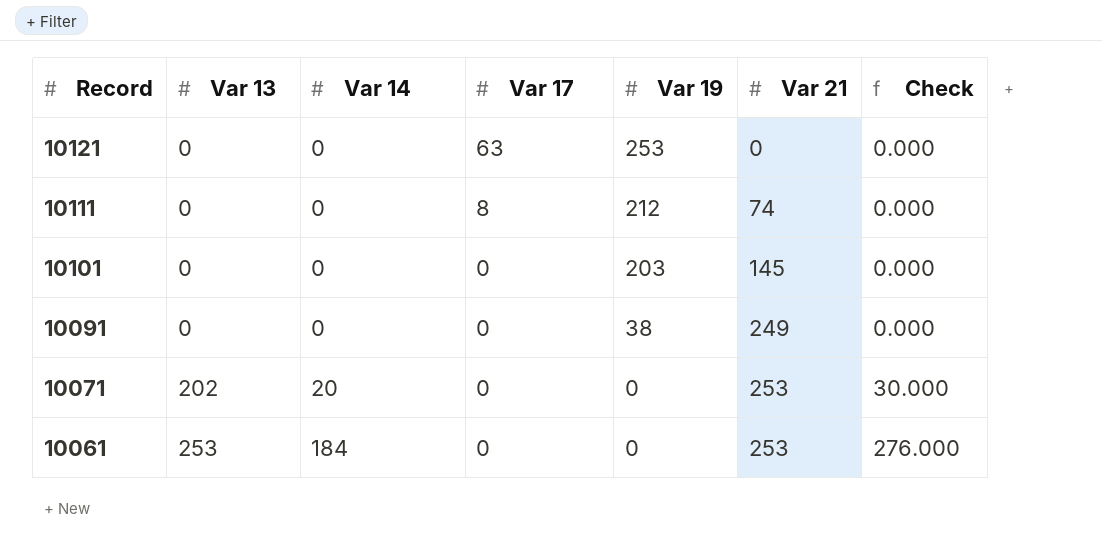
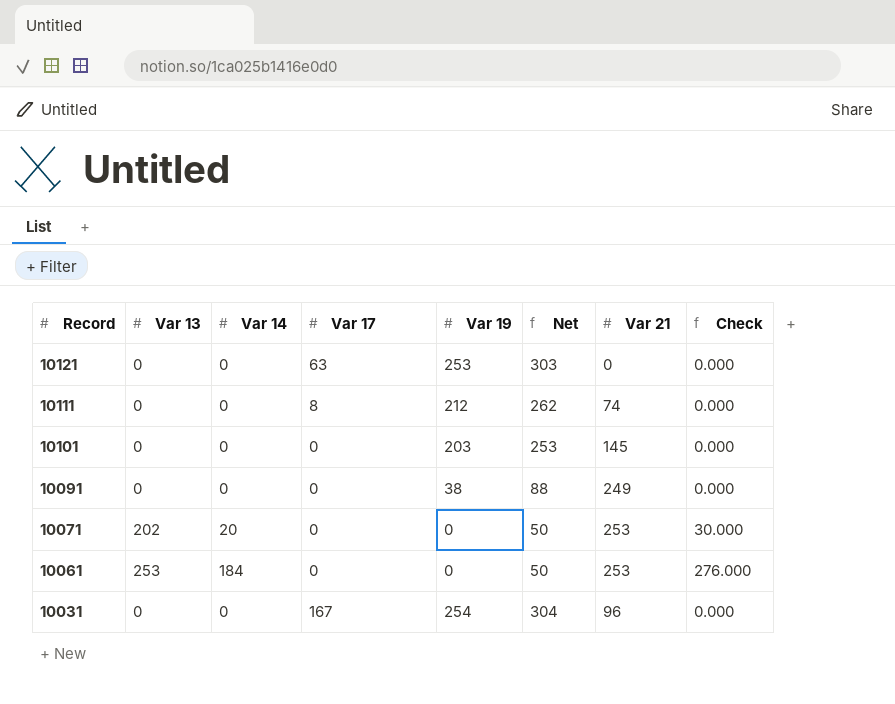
column Net | formula: none -> [Var 19] + 50
row 10031: none -> 0 | 0 | 167 | 254 | 304 | 96 | 0.000

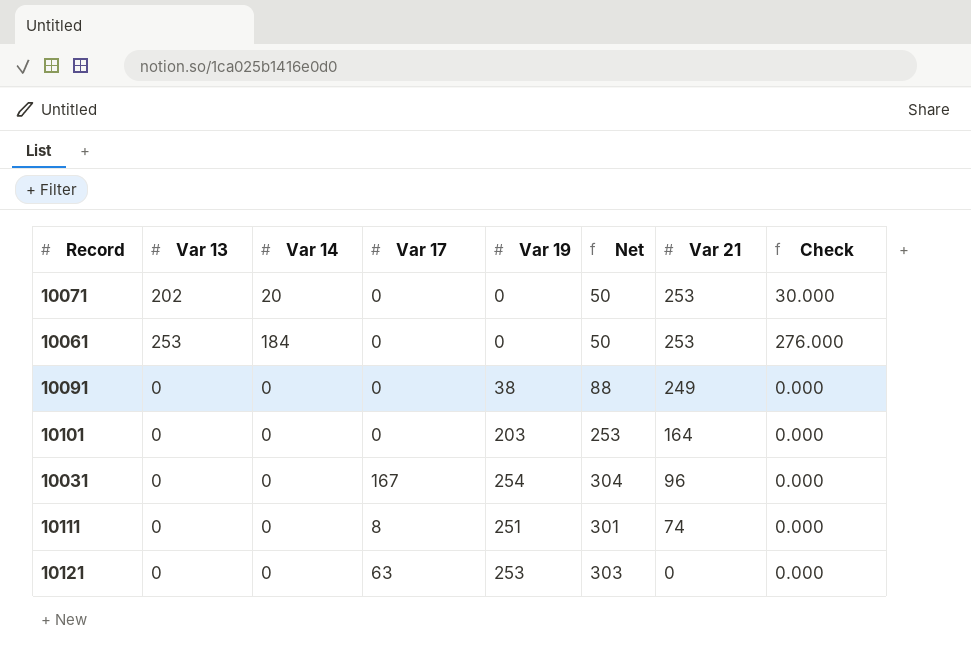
row order: Record descending -> Var 21 descending
10101 | Var 21: 145 -> 164
10111 | Var 19: 212 -> 251
10111 | Net: 262 -> 301

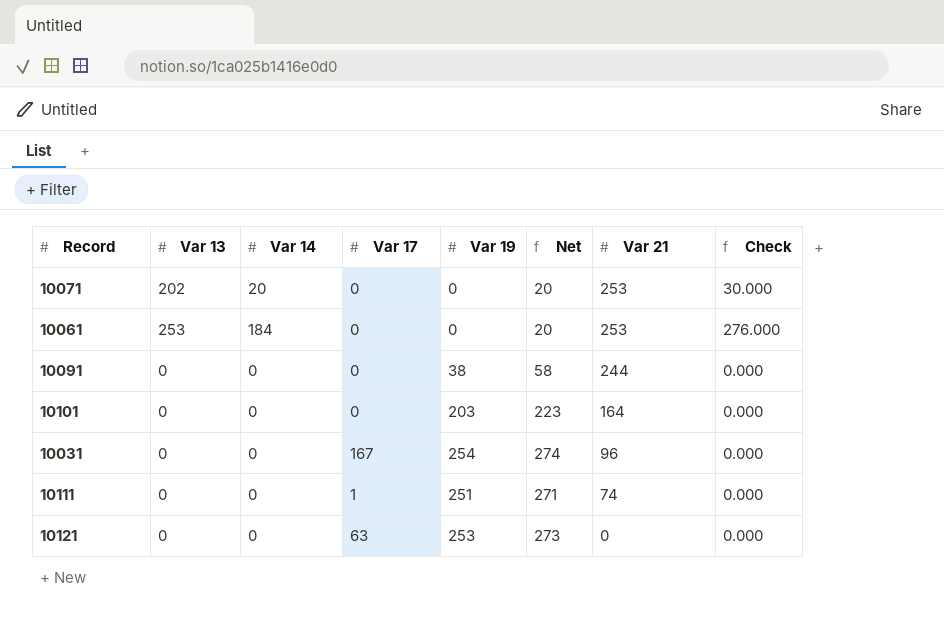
column Net | formula: [Var 19] + 50 -> [Var 19] + 20
10091 | Var 21: 249 -> 244
10111 | Var 17: 8 -> 1

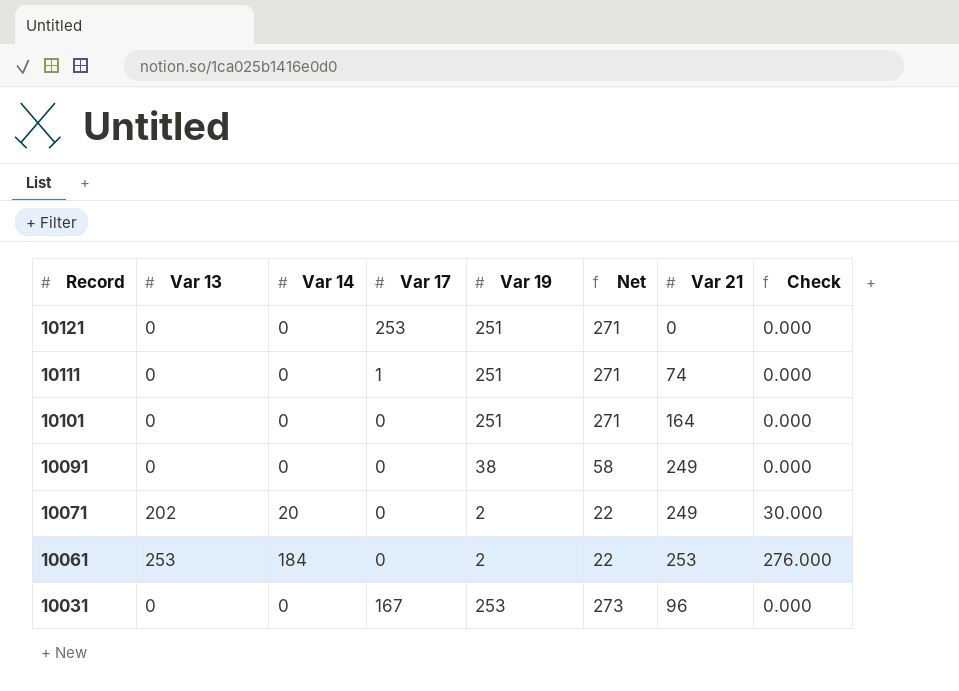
row order: Var 21 descending -> Record descending
10121 | Var 17: 63 -> 253
10121 | Var 19: 253 -> 251
10121 | Net: 273 -> 271
10101 | Var 19: 203 -> 251
10101 | Net: 223 -> 271
10091 | Var 21: 244 -> 249
10071 | Var 19: 0 -> 2
10071 | Net: 20 -> 22
10071 | Var 21: 253 -> 249
10061 | Var 19: 0 -> 2
10061 | Net: 20 -> 22
10031 | Var 19: 254 -> 253
10031 | Net: 274 -> 273

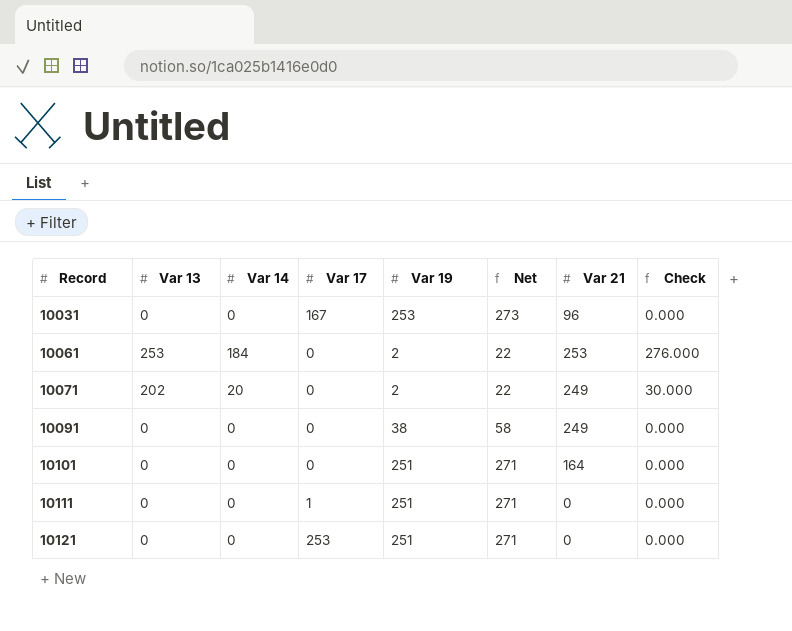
row order: Record descending -> Record ascending
10111 | Var 21: 74 -> 0

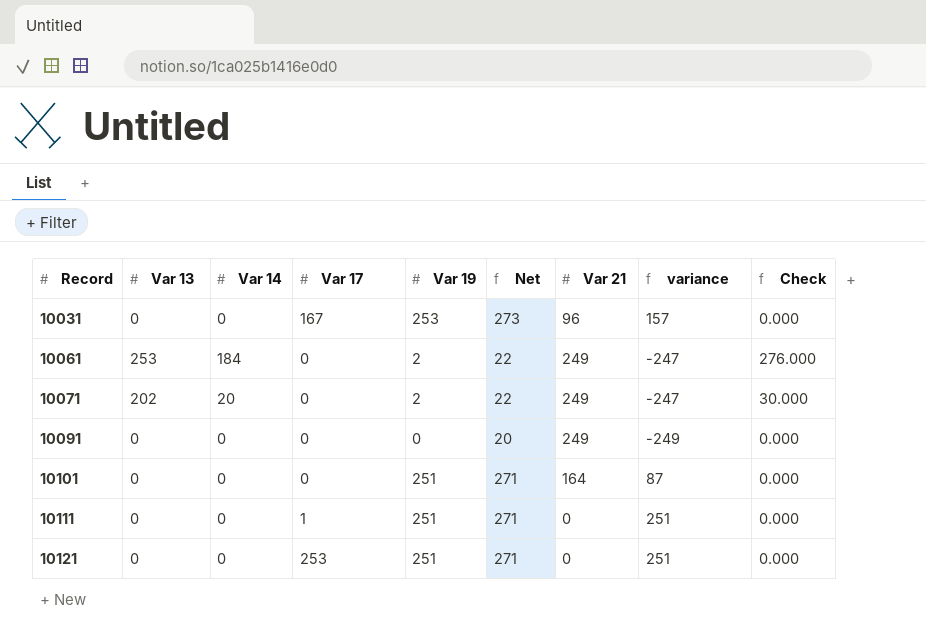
column variance | formula: none -> [Var 19] - [Var 21]
10061 | Var 21: 253 -> 249
10091 | Var 19: 38 -> 0
10091 | Net: 58 -> 20

